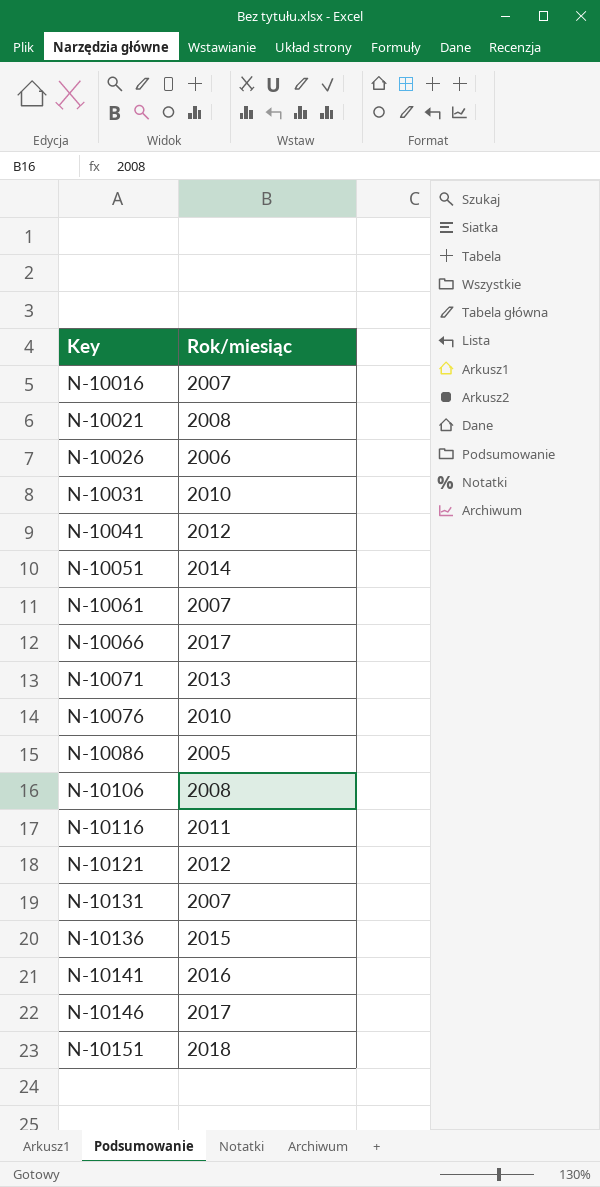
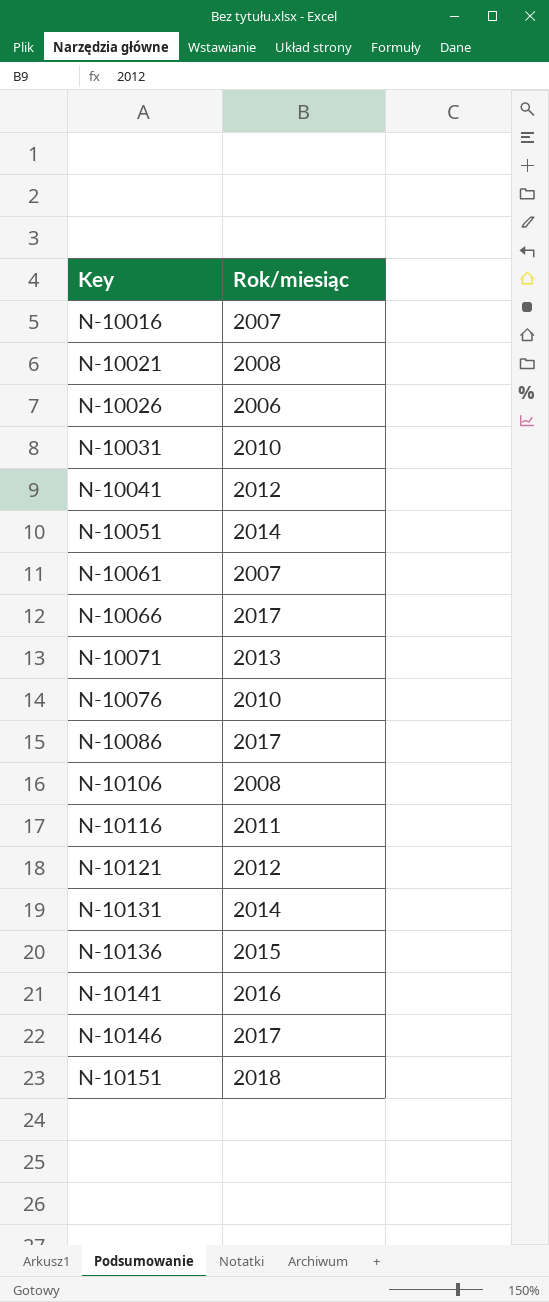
N-10086 | Rok/miesiąc: 2005 -> 2017
N-10131 | Rok/miesiąc: 2007 -> 2014

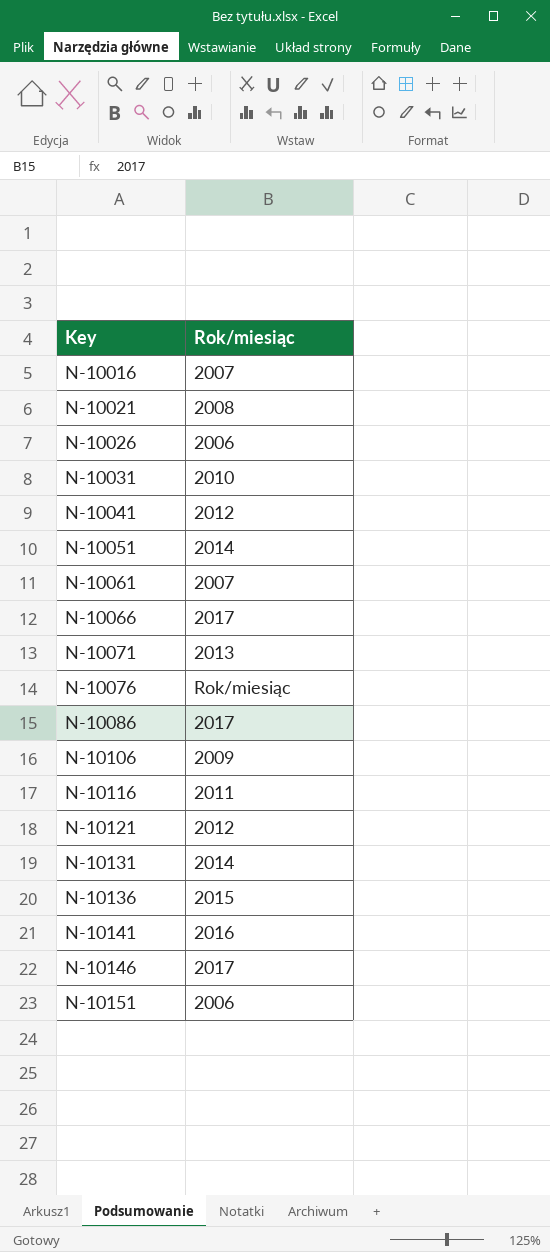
N-10076 | Rok/miesiąc: 2010 -> Rok/miesiąc
N-10106 | Rok/miesiąc: 2008 -> 2009
N-10151 | Rok/miesiąc: 2018 -> 2006

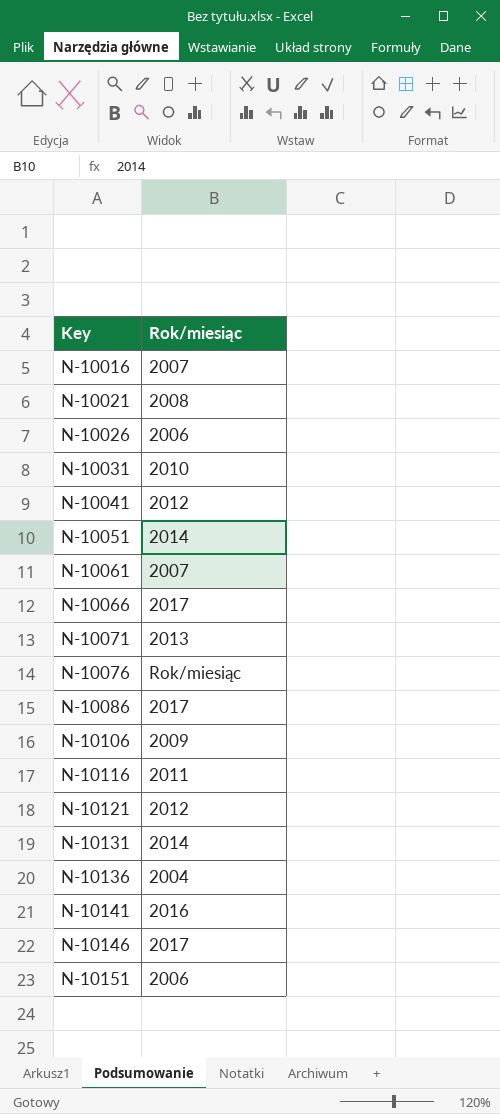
N-10136 | Rok/miesiąc: 2015 -> 2004

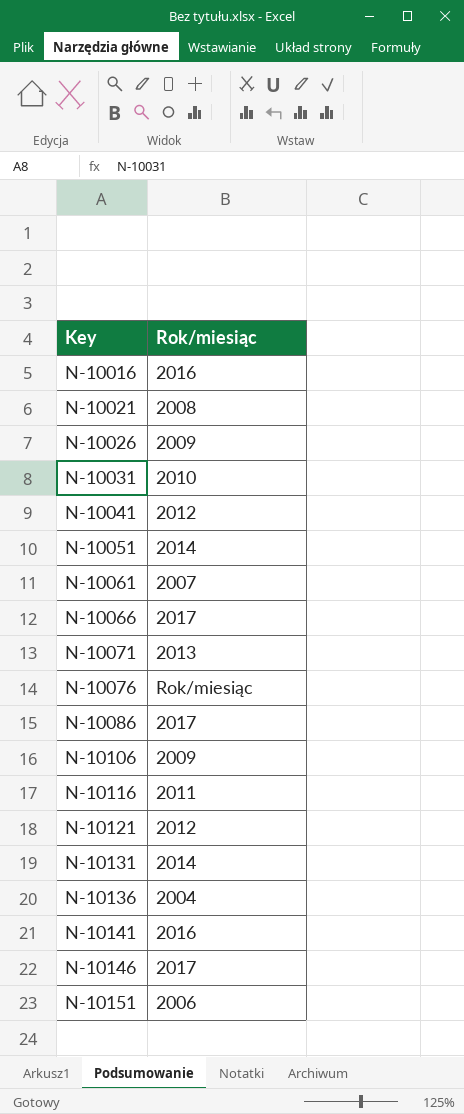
N-10016 | Rok/miesiąc: 2007 -> 2016
N-10026 | Rok/miesiąc: 2006 -> 2009

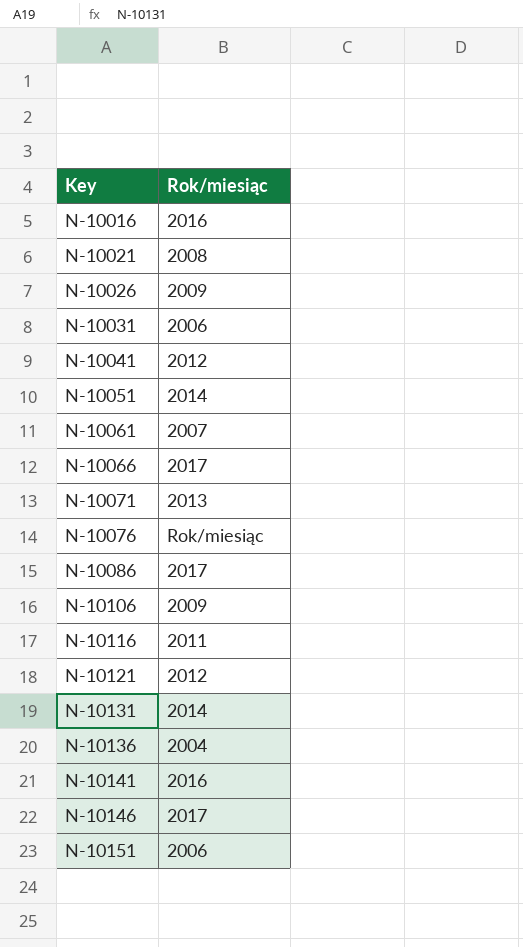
N-10031 | Rok/miesiąc: 2010 -> 2006

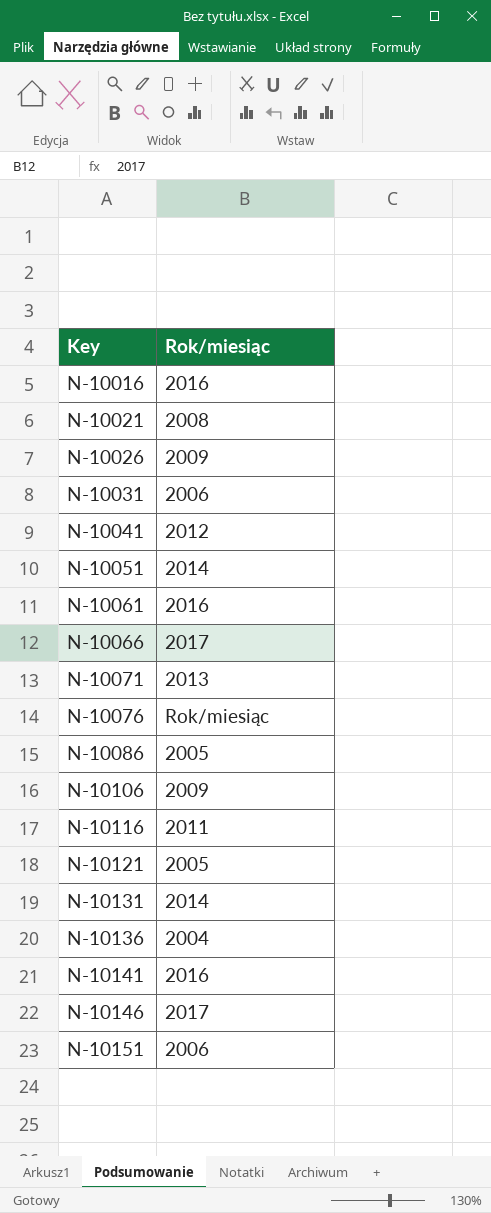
N-10061 | Rok/miesiąc: 2007 -> 2016
N-10086 | Rok/miesiąc: 2017 -> 2005
N-10121 | Rok/miesiąc: 2012 -> 2005

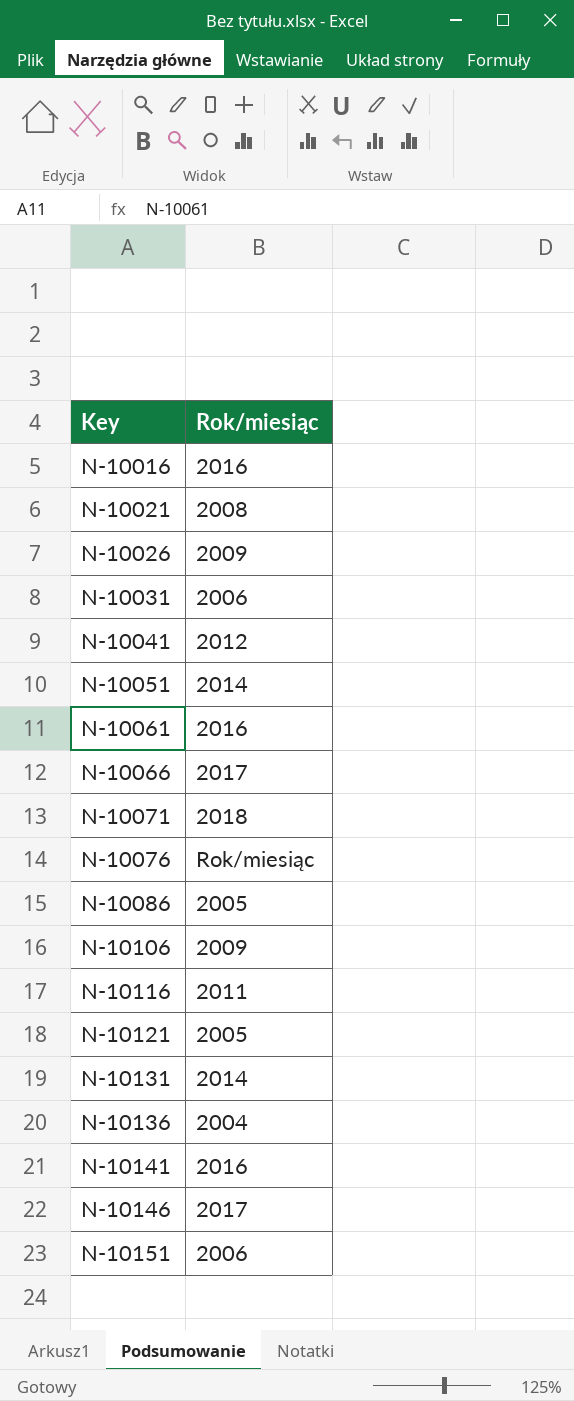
N-10071 | Rok/miesiąc: 2013 -> 2018

